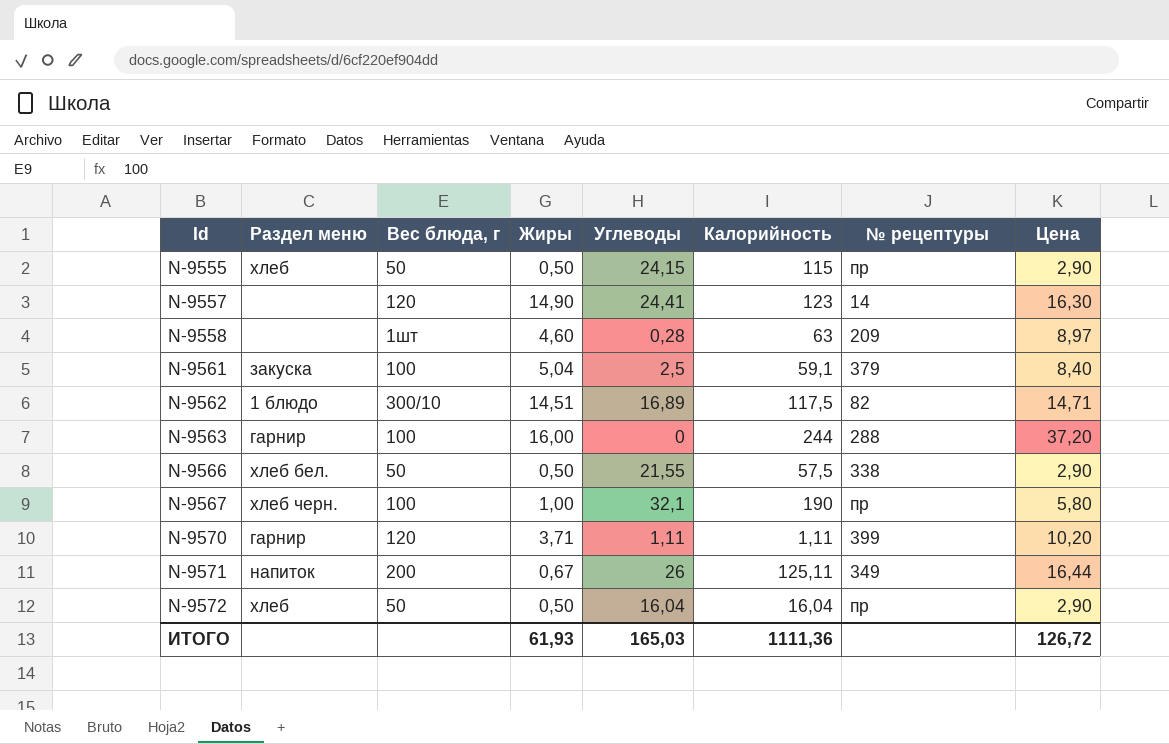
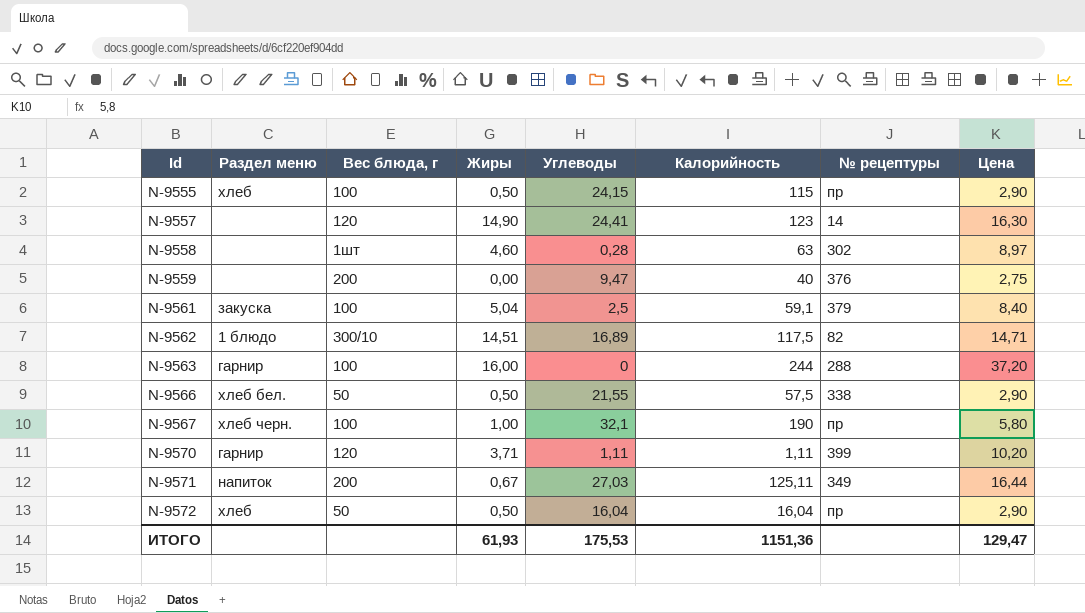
N-9555 | Вес блюда, г: 50 -> 100
N-9558 | № рецептуры: 209 -> 302
row N-9559: none -> none | 200 | 0,00 | 9,47 | 40 | 376 | 2,75
N-9571 | Углеводы: 26 -> 27,03
ИТОГО | Углеводы: 165,03 -> 175,53
ИТОГО | Калорийность: 1111,36 -> 1151,36
ИТОГО | Цена: 126,72 -> 129,47

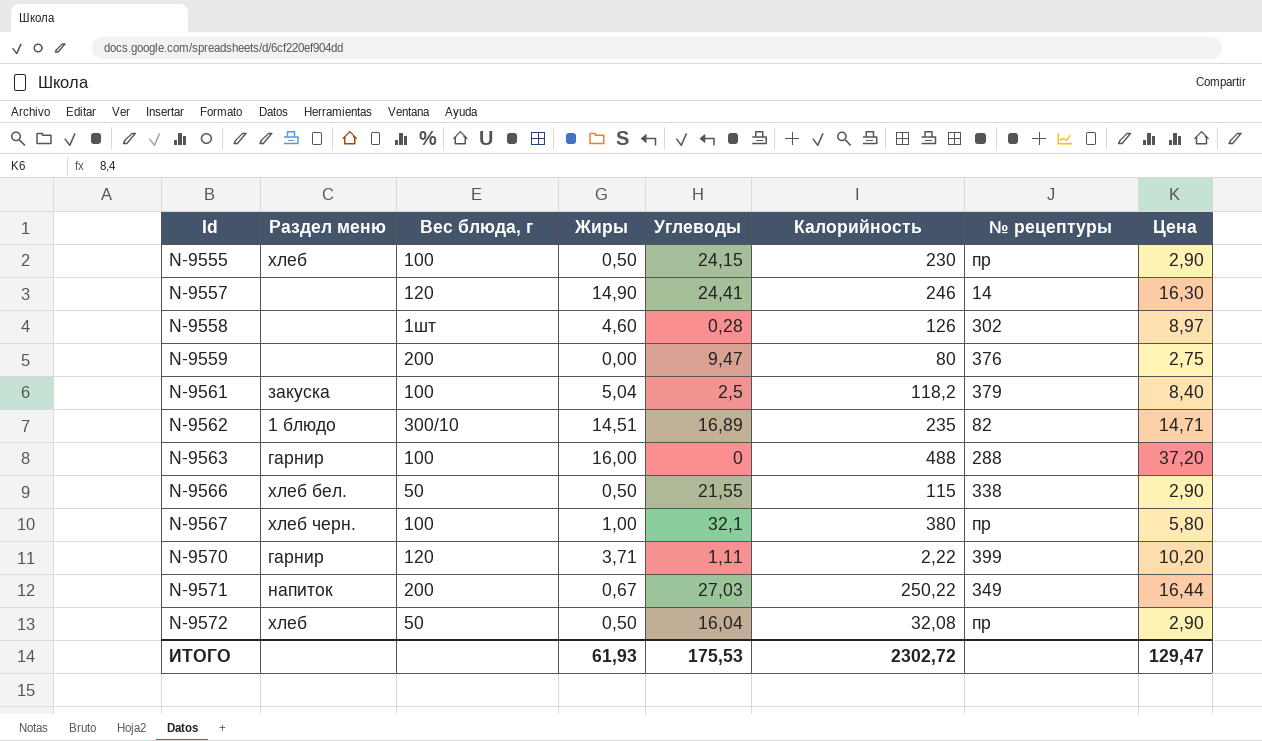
N-9555 | Калорийность: 115 -> 230
N-9557 | Калорийность: 123 -> 246
N-9558 | Калорийность: 63 -> 126
N-9559 | Калорийность: 40 -> 80
N-9561 | Калорийность: 59,1 -> 118,2
N-9562 | Калорийность: 117,5 -> 235
N-9563 | Калорийность: 244 -> 488
N-9566 | Калорийность: 57,5 -> 115
N-9567 | Калорийность: 190 -> 380
N-9570 | Калорийность: 1,11 -> 2,22
N-9571 | Калорийность: 125,11 -> 250,22
N-9572 | Калорийность: 16,04 -> 32,08
ИТОГО | Калорийность: 1151,36 -> 2302,72

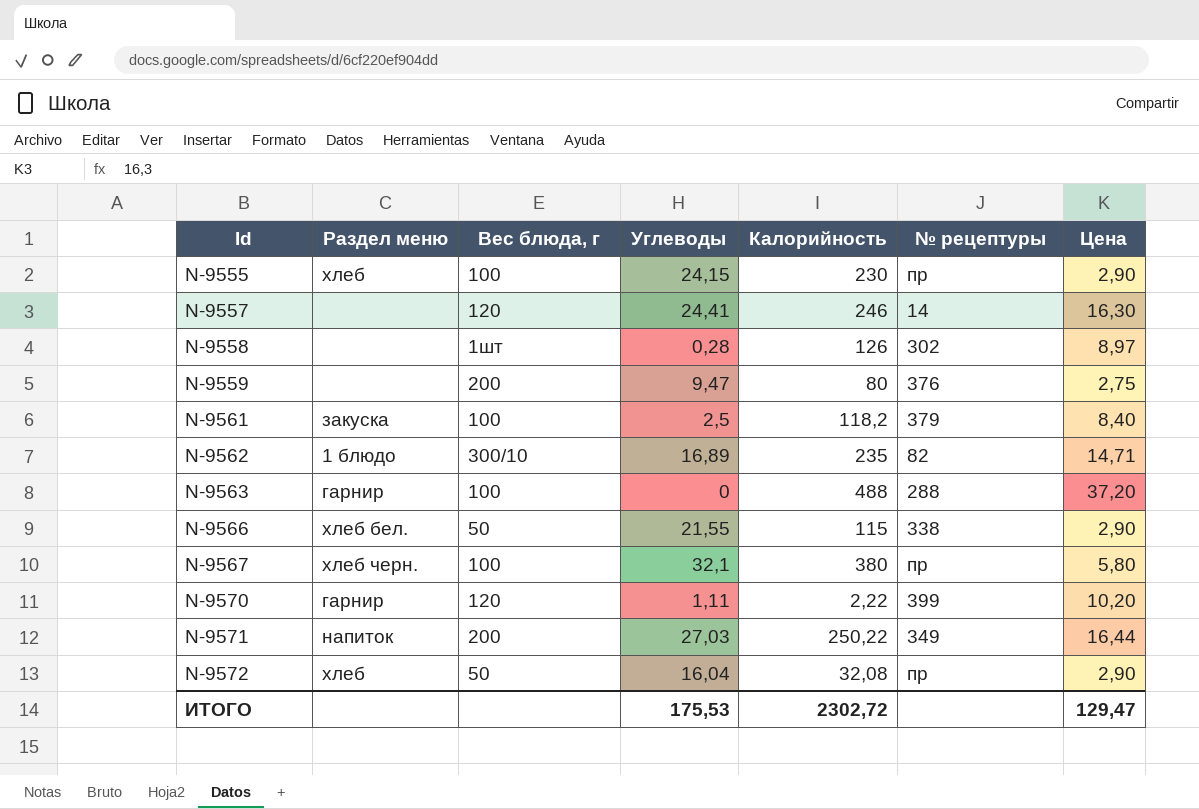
column Жиры | position: 4 -> none

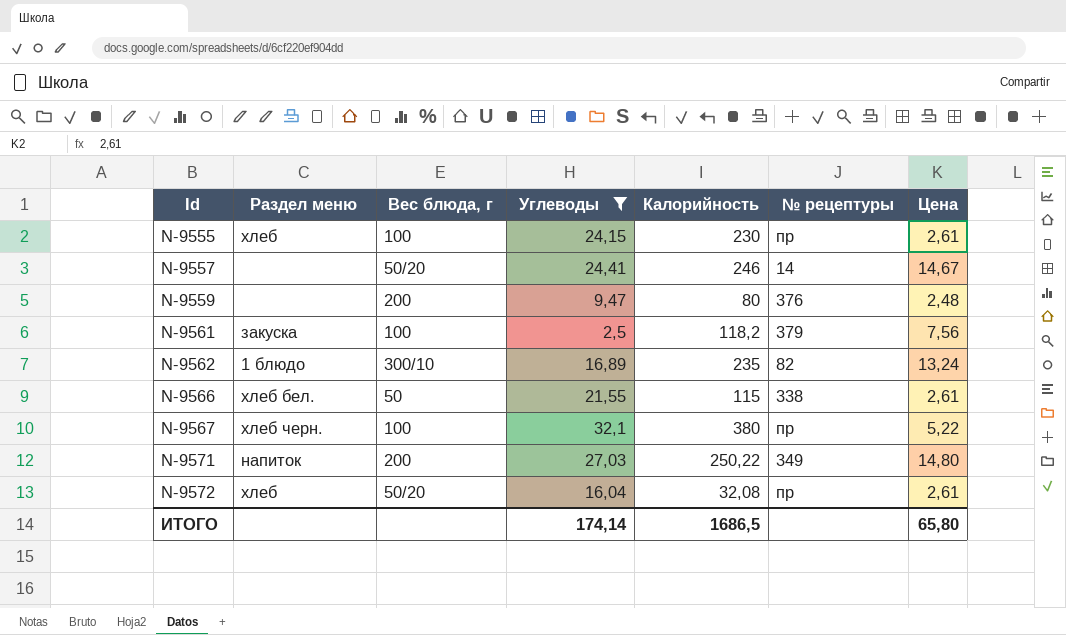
filter: none -> Углеводы >= 2,5
N-9555 | Цена: 2,90 -> 2,61
N-9557 | Вес блюда, г: 120 -> 50/20
N-9557 | Цена: 16,30 -> 14,67
N-9559 | Цена: 2,75 -> 2,48
N-9561 | Цена: 8,40 -> 7,56
N-9562 | Цена: 14,71 -> 13,24
N-9566 | Цена: 2,90 -> 2,61
N-9567 | Цена: 5,80 -> 5,22
N-9571 | Цена: 16,44 -> 14,80
N-9572 | Вес блюда, г: 50 -> 50/20
N-9572 | Цена: 2,90 -> 2,61
ИТОГО | Углеводы: 175,53 -> 174,14
ИТОГО | Калорийность: 2302,72 -> 1686,5
ИТОГО | Цена: 129,47 -> 65,80

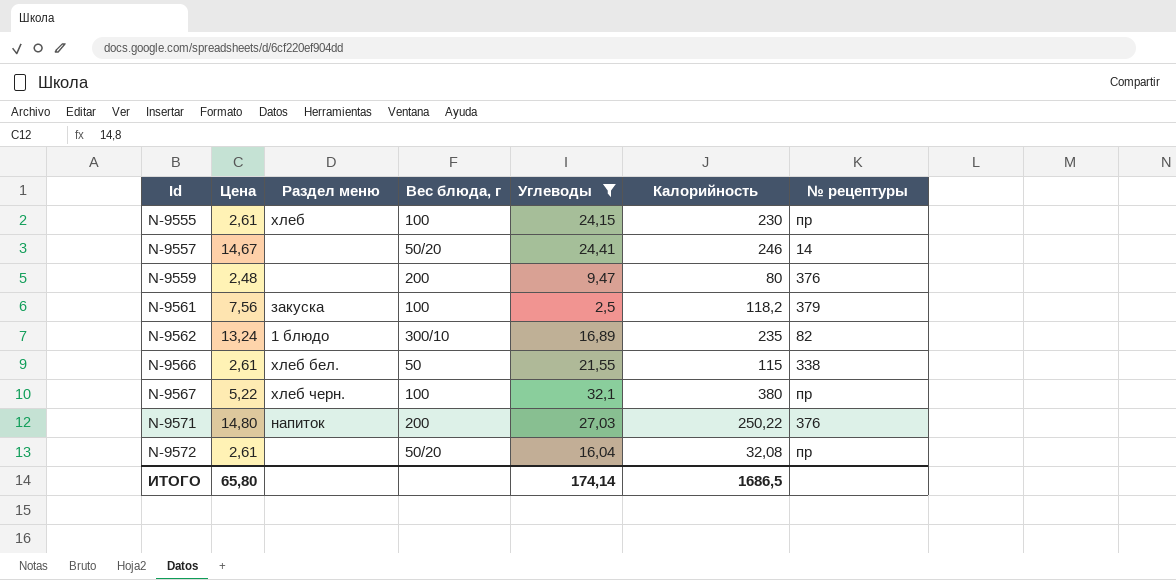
column Цена | position: 7 -> 2
N-9571 | № рецептуры: 349 -> 376
N-9572 | Раздел меню: хлеб -> none

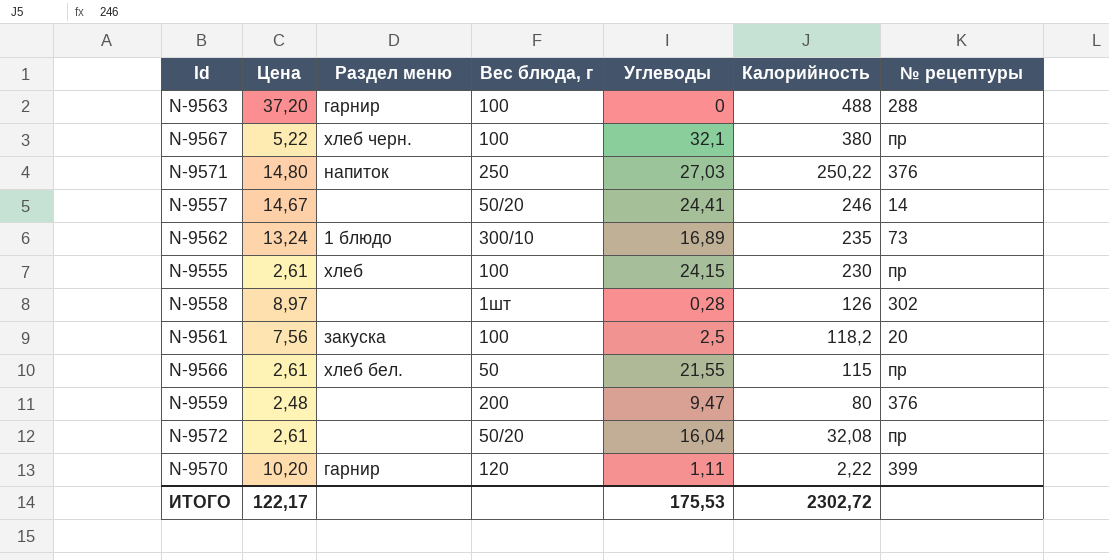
filter: Углеводы >= 2,5 -> none
row order: Id ascending -> Калорийность descending
N-9571 | Вес блюда, г: 200 -> 250
N-9562 | № рецептуры: 82 -> 73
N-9561 | № рецептуры: 379 -> 20
N-9566 | № рецептуры: 338 -> пр
ИТОГО | Цена: 65,80 -> 122,17
ИТОГО | Углеводы: 174,14 -> 175,53
ИТОГО | Калорийность: 1686,5 -> 2302,72

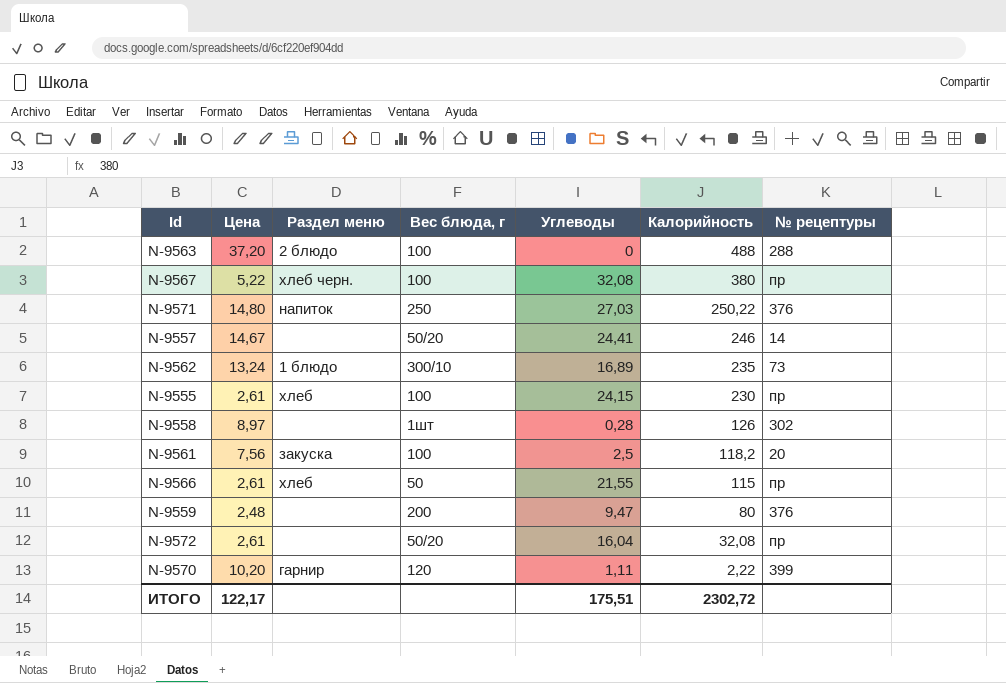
N-9563 | Раздел меню: гарнир -> 2 блюдо
N-9567 | Углеводы: 32,1 -> 32,08
N-9566 | Раздел меню: хлеб бел. -> хлеб
ИТОГО | Углеводы: 175,53 -> 175,51

